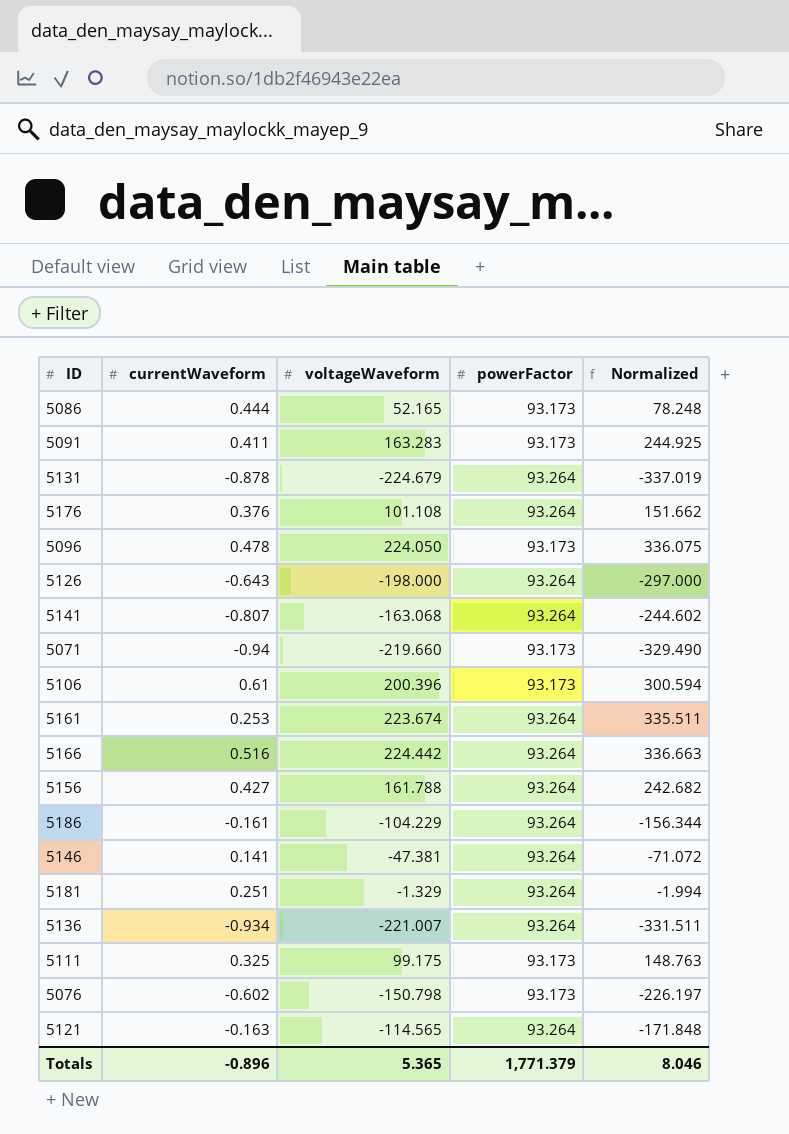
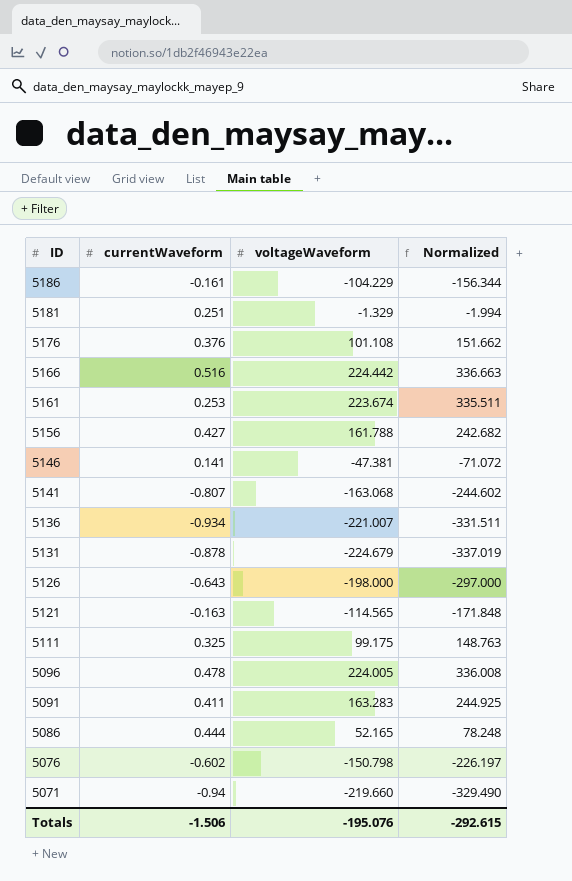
row order: none -> ID descending
column powerFactor | position: 4 -> none
row 5106: 0.61 | 200.396 | 93.173 | 300.594 -> none
5096 | voltageWaveform: 224.050 -> 224.005
5096 | Normalized: 336.075 -> 336.008
Totals | currentWaveform: -0.896 -> -1.506
Totals | voltageWaveform: 5.365 -> -195.076
Totals | Normalized: 8.046 -> -292.615

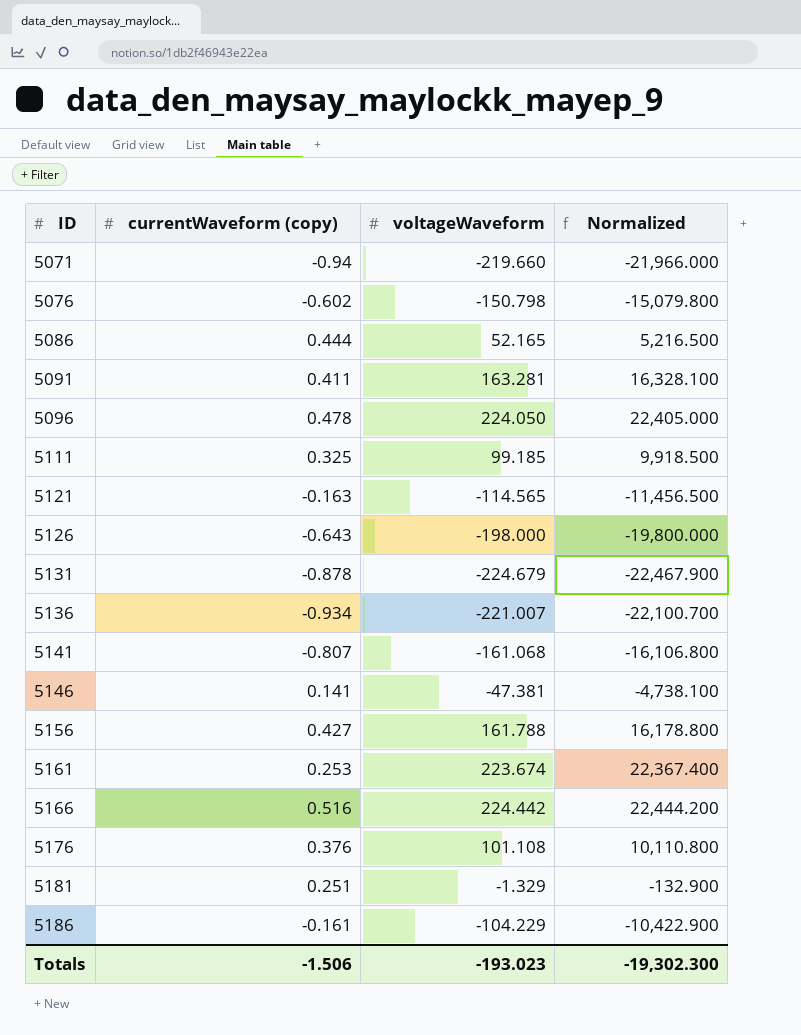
row order: ID descending -> ID ascending
column name: currentWaveform -> currentWaveform (copy)
column Normalized | formula: [voltageWaveform] * 1.5 -> [voltageWaveform] * 100
5091 | voltageWaveform: 163.283 -> 163.281
5096 | voltageWaveform: 224.005 -> 224.050
5111 | voltageWaveform: 99.175 -> 99.185
5141 | voltageWaveform: -163.068 -> -161.068
Totals | voltageWaveform: -195.076 -> -193.023
Totals | Normalized: -292.615 -> -19,302.300

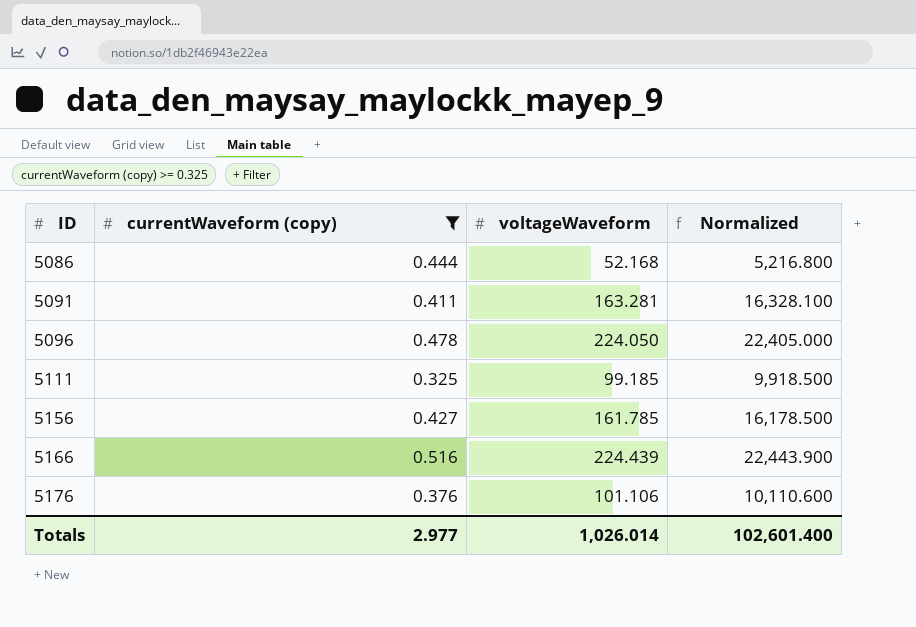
filter: none -> currentWaveform (copy) >= 0.325
5086 | voltageWaveform: 52.165 -> 52.168
5086 | Normalized: 5,216.500 -> 5,216.800
5156 | voltageWaveform: 161.788 -> 161.785
5156 | Normalized: 16,178.800 -> 16,178.500
5166 | voltageWaveform: 224.442 -> 224.439
5166 | Normalized: 22,444.200 -> 22,443.900
5176 | voltageWaveform: 101.108 -> 101.106
5176 | Normalized: 10,110.800 -> 10,110.600
Totals | currentWaveform (copy): -1.506 -> 2.977
Totals | voltageWaveform: -193.023 -> 1,026.014
Totals | Normalized: -19,302.300 -> 102,601.400

